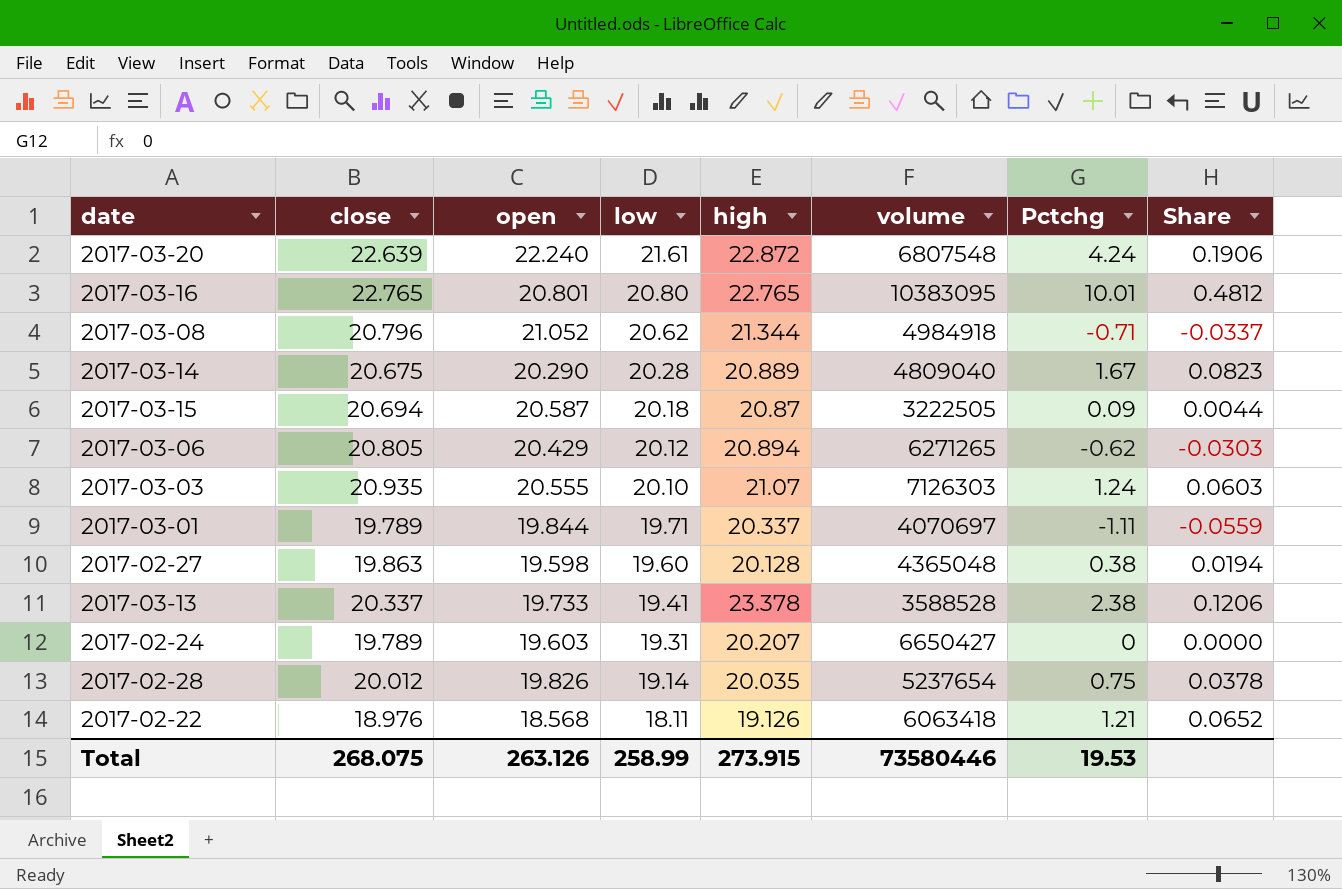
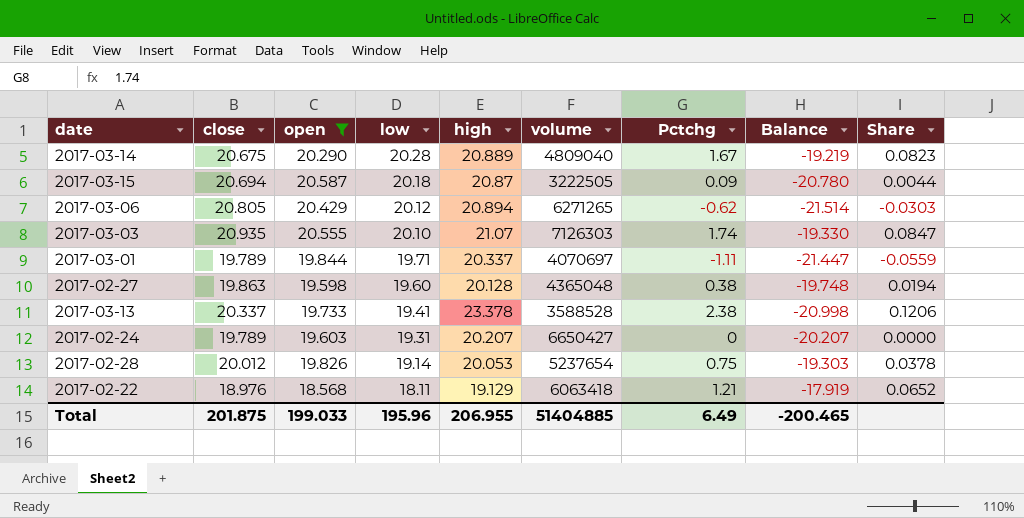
filter: none -> open <= 20.587
column Balance | formula: none -> [Pctchg] - [high]
2017-03-03 | Pctchg: 1.24 -> 1.74
2017-03-03 | Share: 0.0603 -> 0.0847
2017-02-28 | high: 20.035 -> 20.053
2017-02-22 | high: 19.126 -> 19.129
Total | close: 268.075 -> 201.875
Total | open: 263.126 -> 199.033
Total | low: 258.99 -> 195.96
Total | high: 273.915 -> 206.955
Total | volume: 73580446 -> 51404885
Total | Pctchg: 19.53 -> 6.49

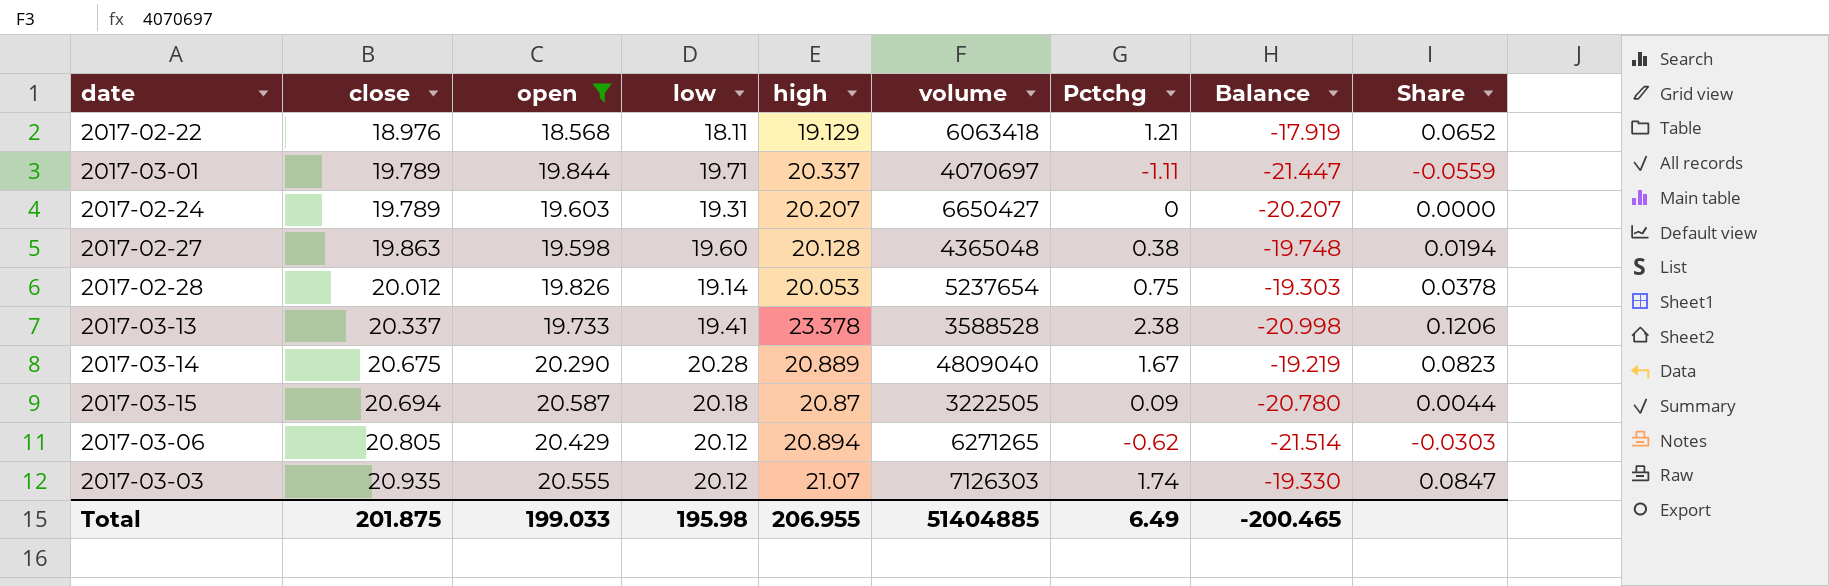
row order: low descending -> close ascending
2017-03-03 | low: 20.10 -> 20.12
Total | low: 195.96 -> 195.98

